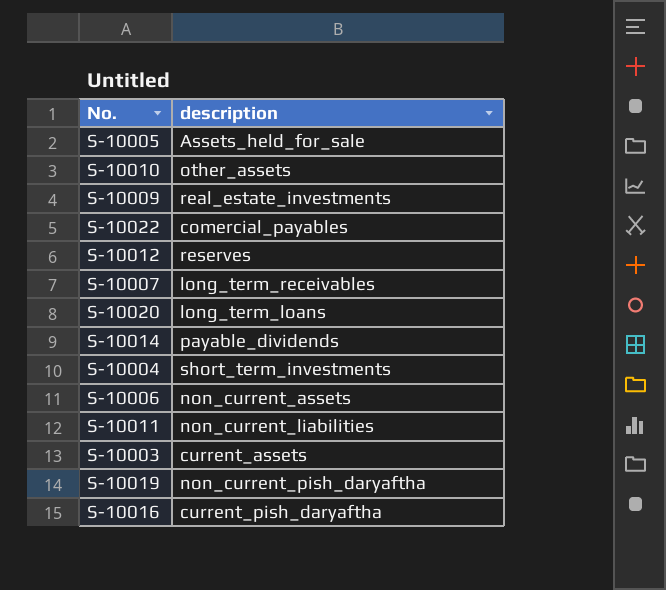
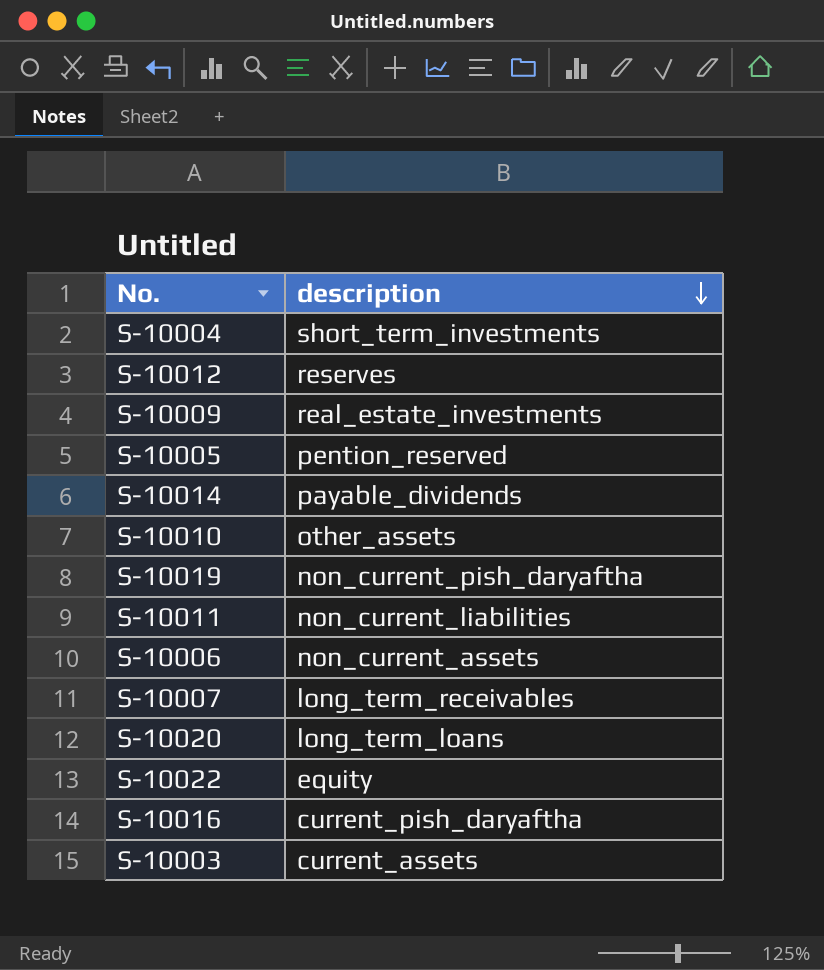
row order: none -> description descending
S-10005 | description: Assets_held_for_sale -> pention_reserved
S-10022 | description: comercial_payables -> equity

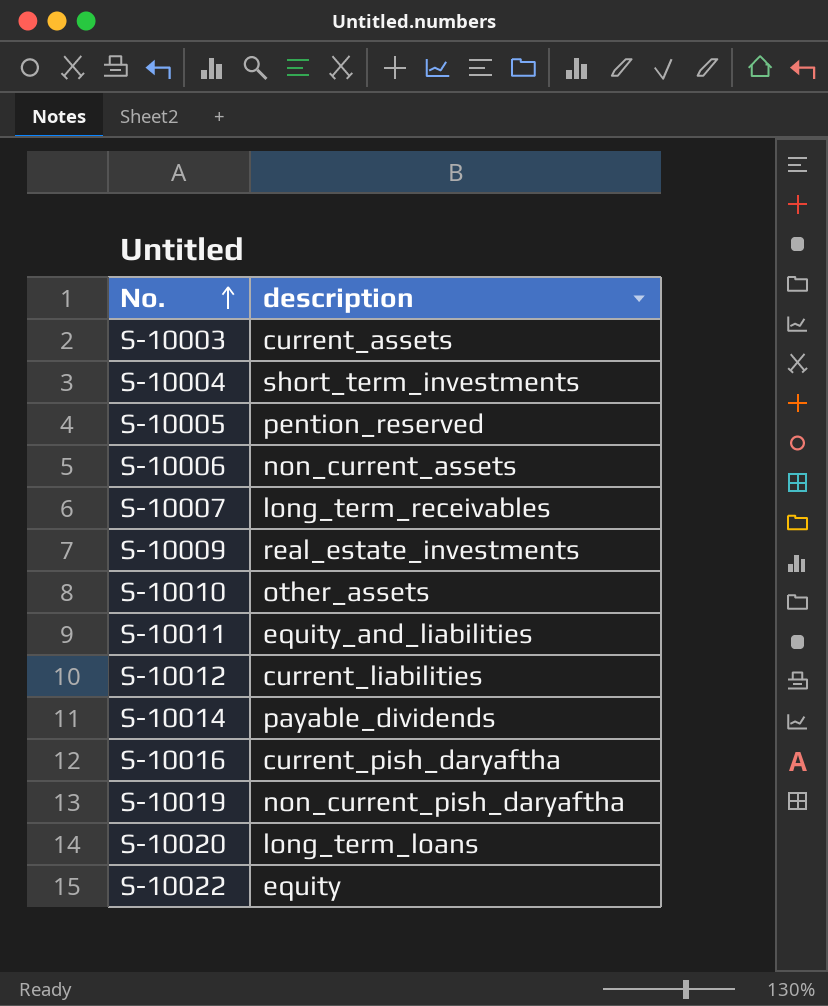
row order: description descending -> No. ascending
S-10011 | description: non_current_liabilities -> equity_and_liabilities
S-10012 | description: reserves -> current_liabilities

